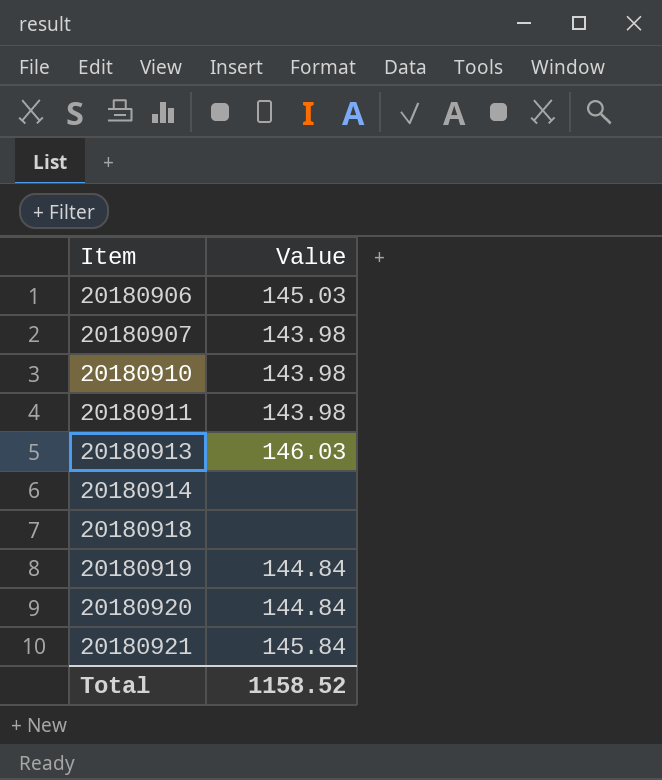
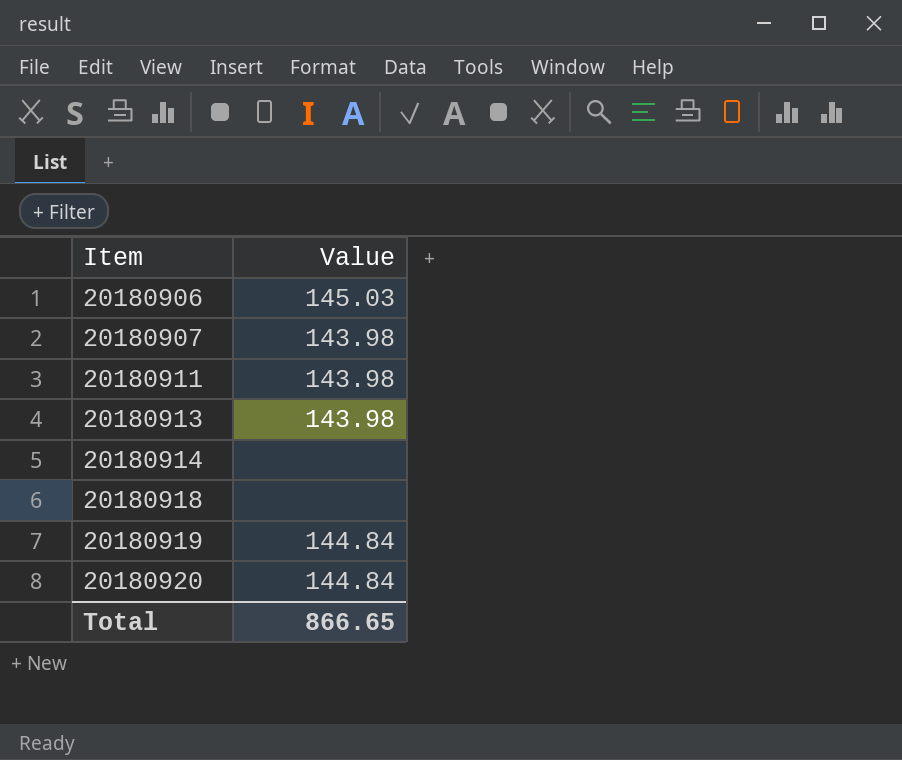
row 20180910: 143.98 -> none
row 20180921: 145.84 -> none
20180913 | Value: 146.03 -> 143.98
Total | Value: 1158.52 -> 866.65

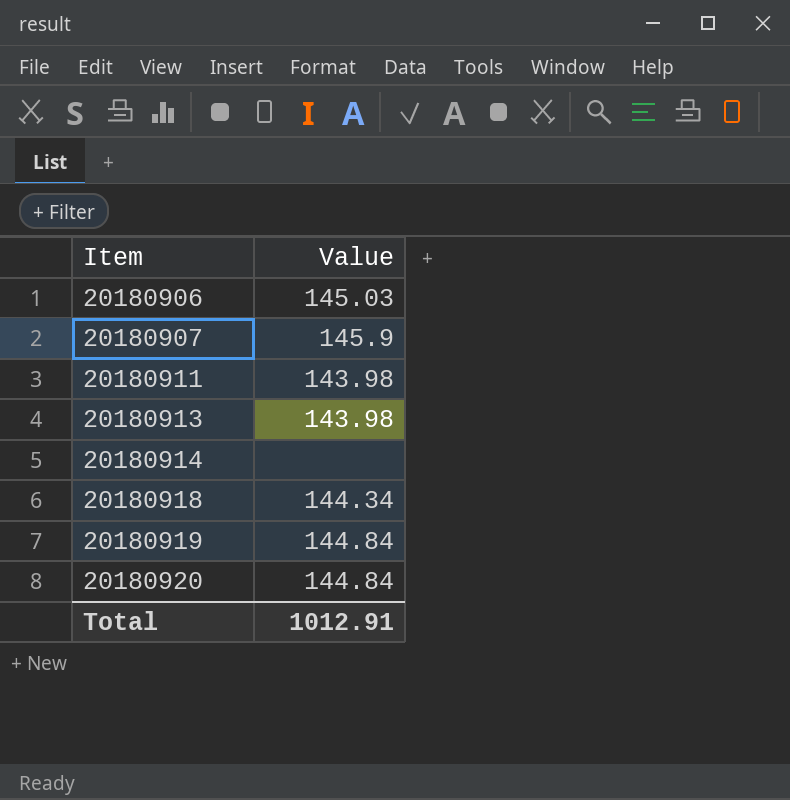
20180907 | Value: 143.98 -> 145.9
20180918 | Value: none -> 144.34
Total | Value: 866.65 -> 1012.91

